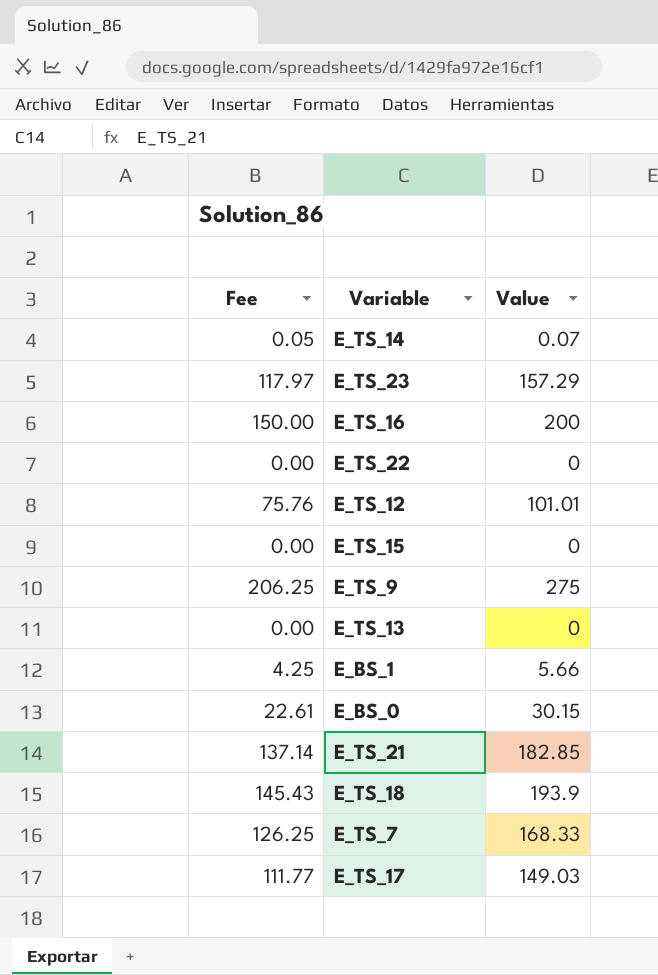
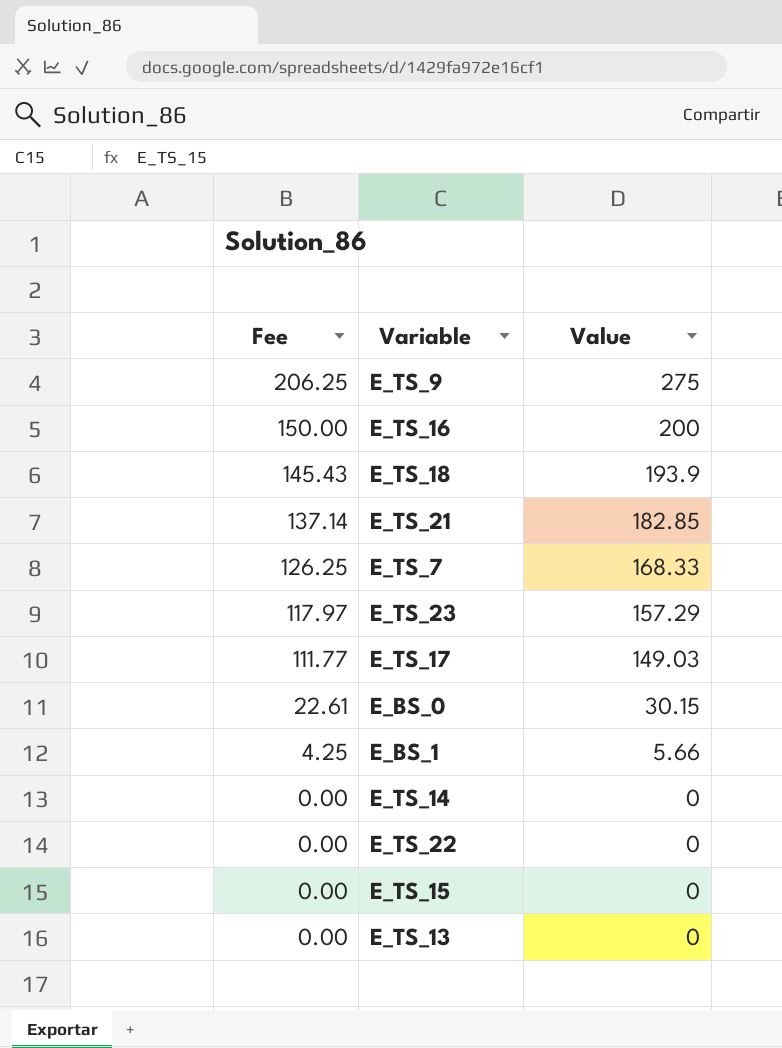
row order: none -> Fee descending
row E_TS_12: 75.76 | 101.01 -> none
E_TS_14 | Fee: 0.05 -> 0.00
E_TS_14 | Value: 0.07 -> 0

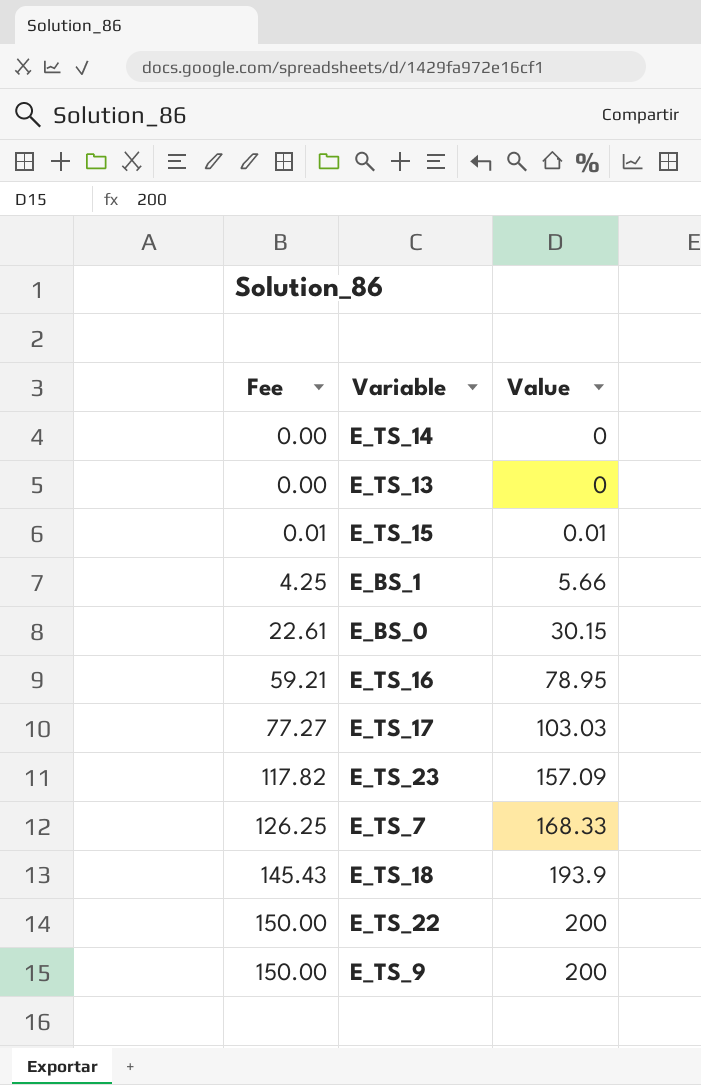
row order: Fee descending -> Fee ascending
row E_TS_21: 137.14 | 182.85 -> none
E_TS_15 | Fee: 0.00 -> 0.01
E_TS_15 | Value: 0 -> 0.01
E_TS_16 | Fee: 150.00 -> 59.21
E_TS_16 | Value: 200 -> 78.95
E_TS_17 | Fee: 111.77 -> 77.27
E_TS_17 | Value: 149.03 -> 103.03
E_TS_23 | Fee: 117.97 -> 117.82
E_TS_23 | Value: 157.29 -> 157.09
E_TS_22 | Fee: 0.00 -> 150.00
E_TS_22 | Value: 0 -> 200
E_TS_9 | Fee: 206.25 -> 150.00
E_TS_9 | Value: 275 -> 200

